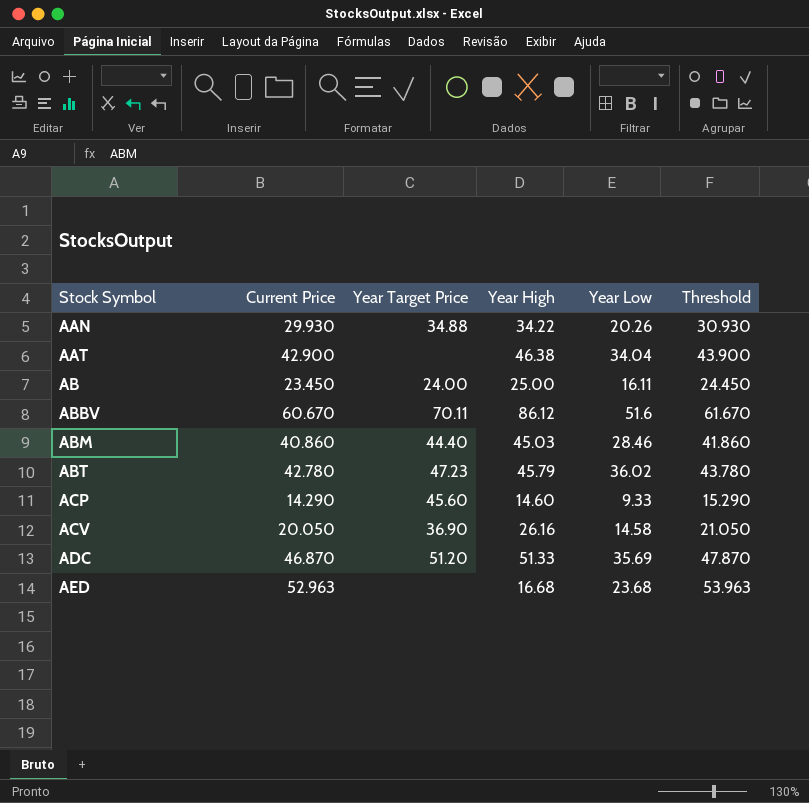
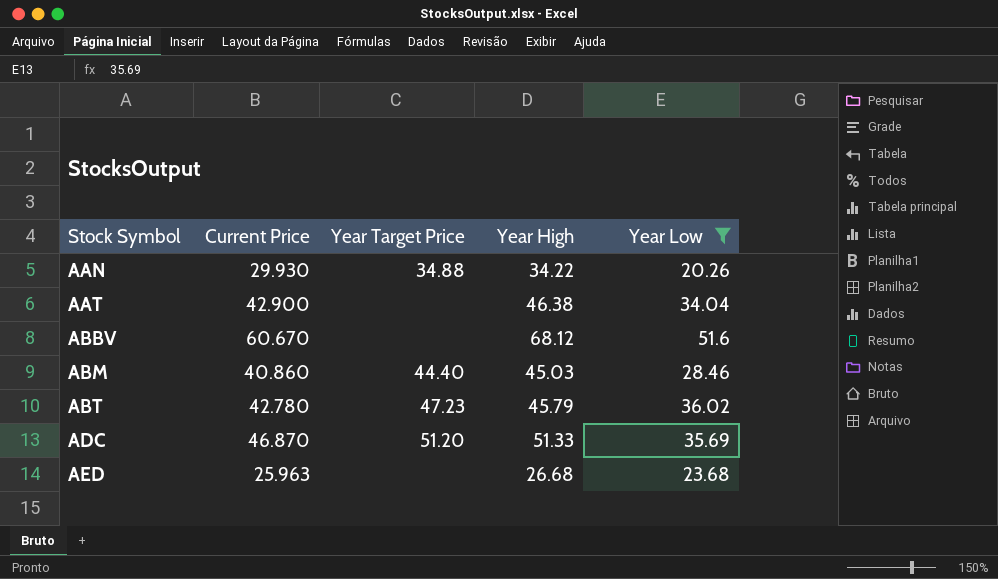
filter: none -> Year Low >= 20.26
column Threshold | formula: [Current Price] + 1 -> none
ABBV | Year Target Price: 70.11 -> none
ABBV | Year High: 86.12 -> 68.12
AED | Current Price: 52.963 -> 25.963
AED | Year High: 16.68 -> 26.68

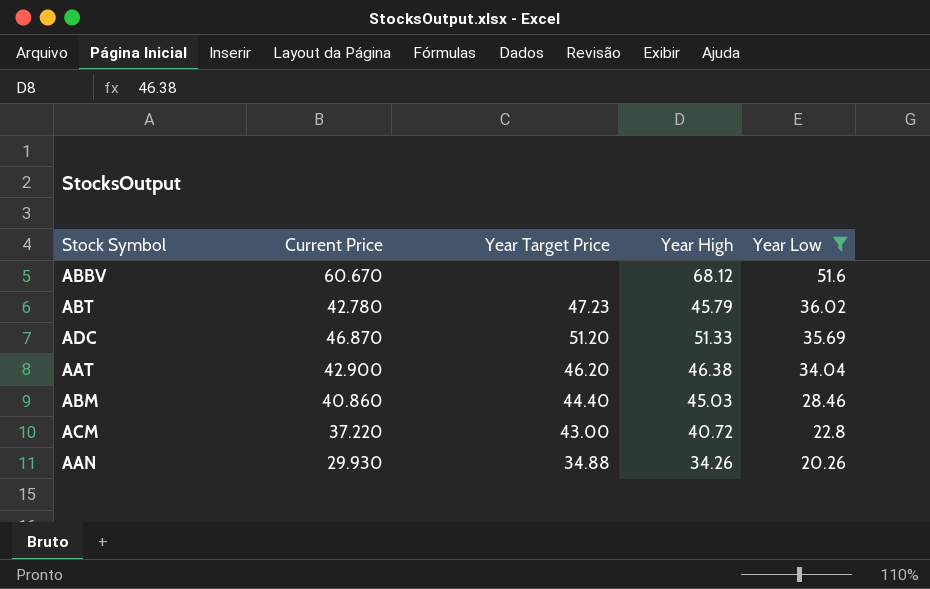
row order: Stock Symbol ascending -> Year Low descending
row AED: 25.963 | none | 26.68 | 23.68 -> none
AAT | Year Target Price: none -> 46.20
row ACM: none -> 37.220 | 43.00 | 40.72 | 22.8
AAN | Year High: 34.22 -> 34.26

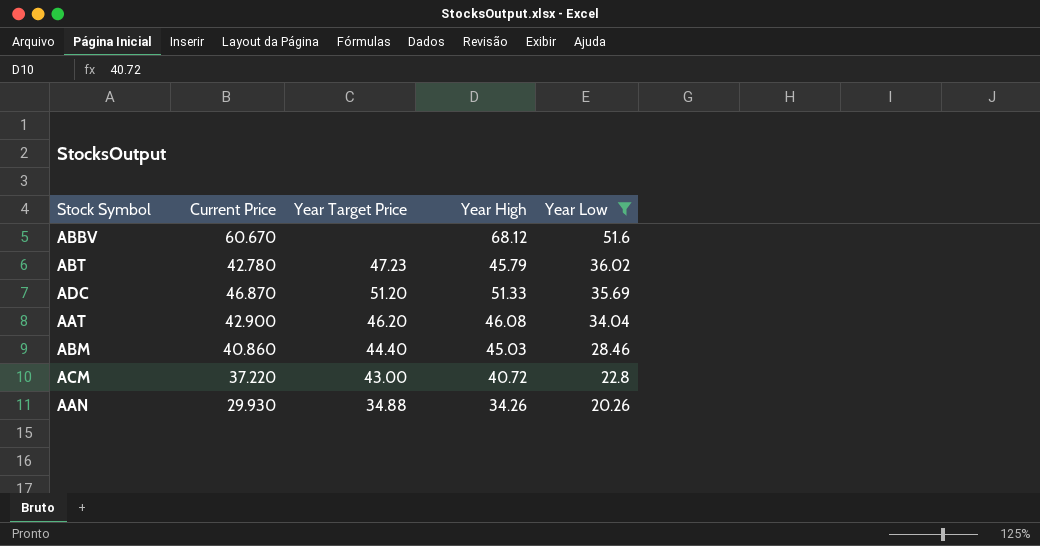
AAT | Year High: 46.38 -> 46.08

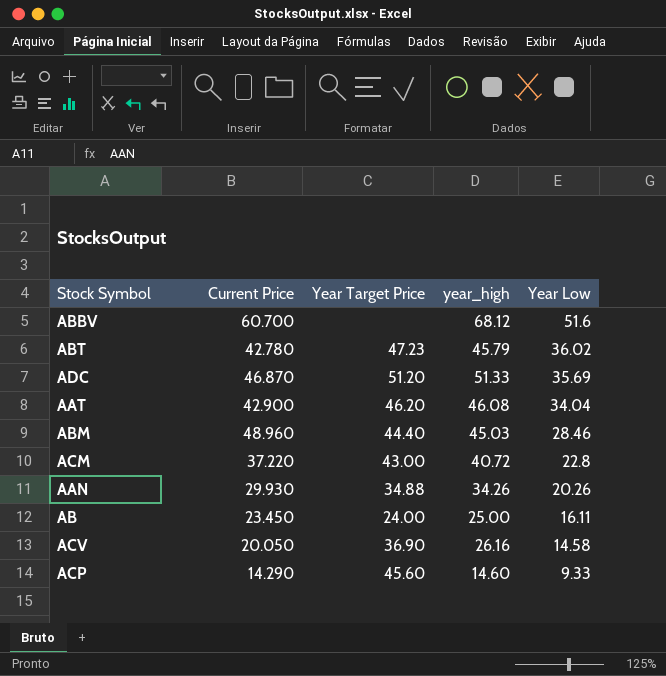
filter: Year Low >= 20.26 -> none
column name: Year High -> year_high
ABBV | Current Price: 60.670 -> 60.700
ABM | Current Price: 40.860 -> 48.960

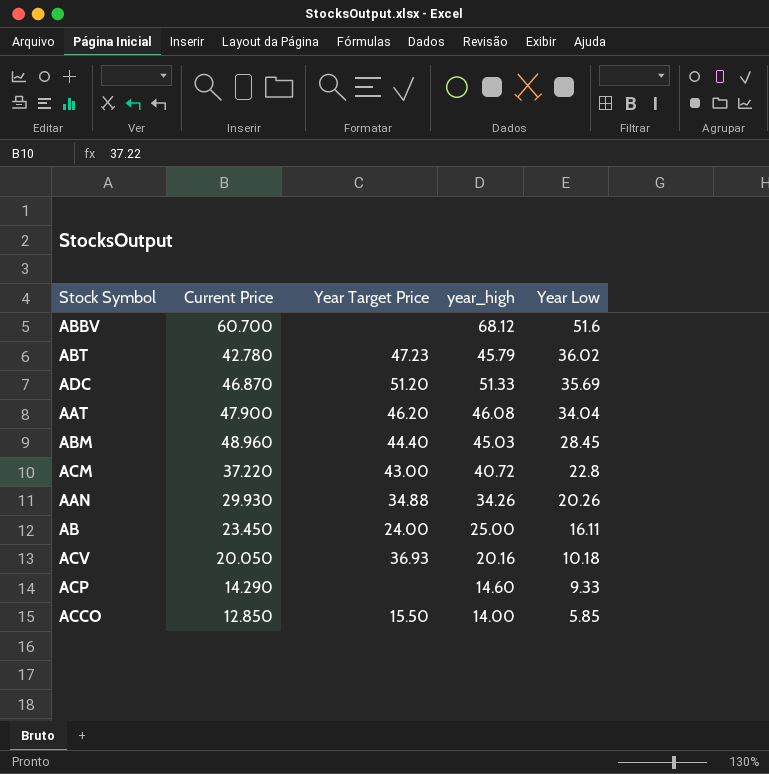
AAT | Current Price: 42.900 -> 47.900
ABM | Year Low: 28.46 -> 28.45
ACV | Year Target Price: 36.90 -> 36.93
ACV | year_high: 26.16 -> 20.16
ACV | Year Low: 14.58 -> 10.18
ACP | Year Target Price: 45.60 -> none
row ACCO: none -> 12.850 | 15.50 | 14.00 | 5.85

